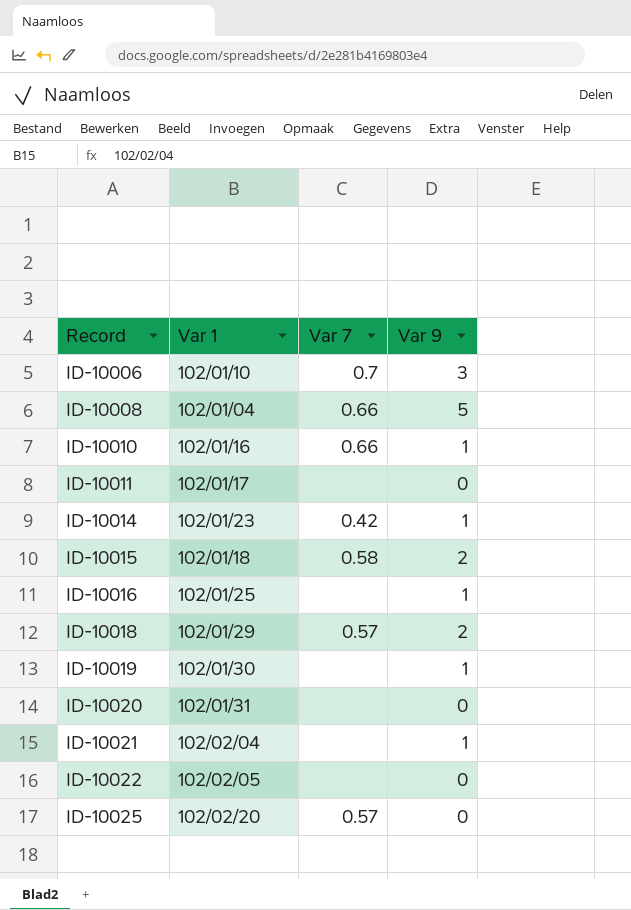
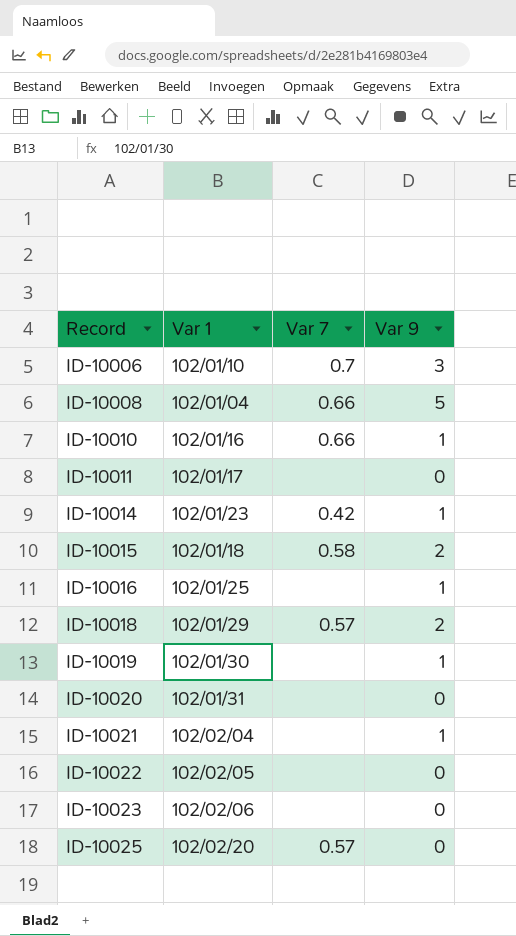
row ID-10023: none -> 102/02/06 | none | 0

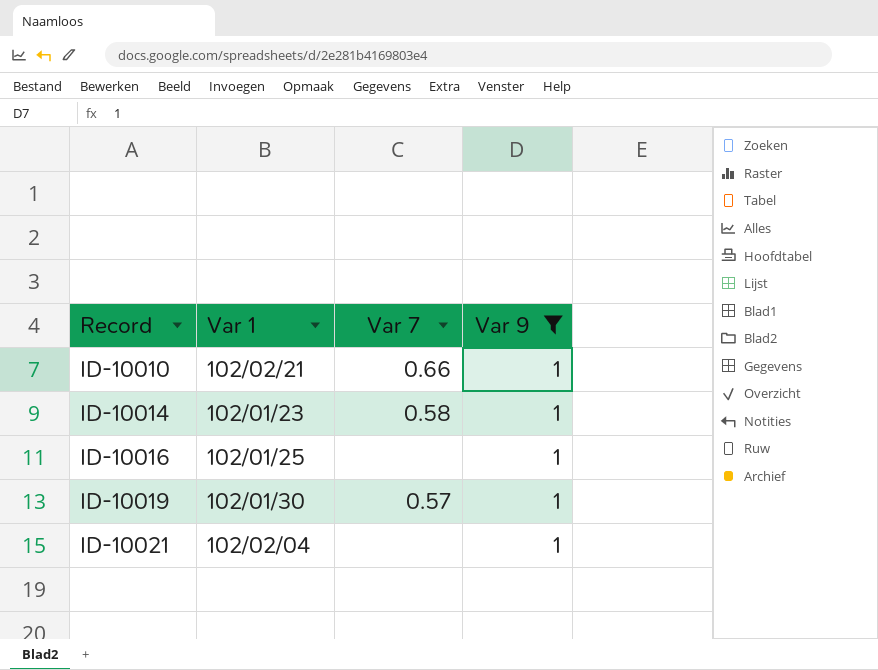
filter: none -> Var 9 = 1
ID-10010 | Var 1: 102/01/16 -> 102/02/21
ID-10014 | Var 7: 0.42 -> 0.58
ID-10019 | Var 7: none -> 0.57

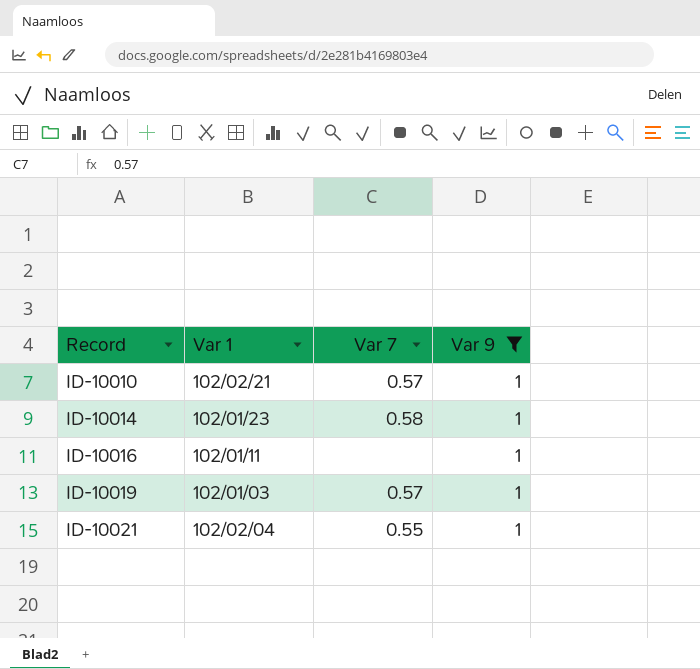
ID-10010 | Var 7: 0.66 -> 0.57
ID-10016 | Var 1: 102/01/25 -> 102/01/11
ID-10019 | Var 1: 102/01/30 -> 102/01/03
ID-10021 | Var 7: none -> 0.55

